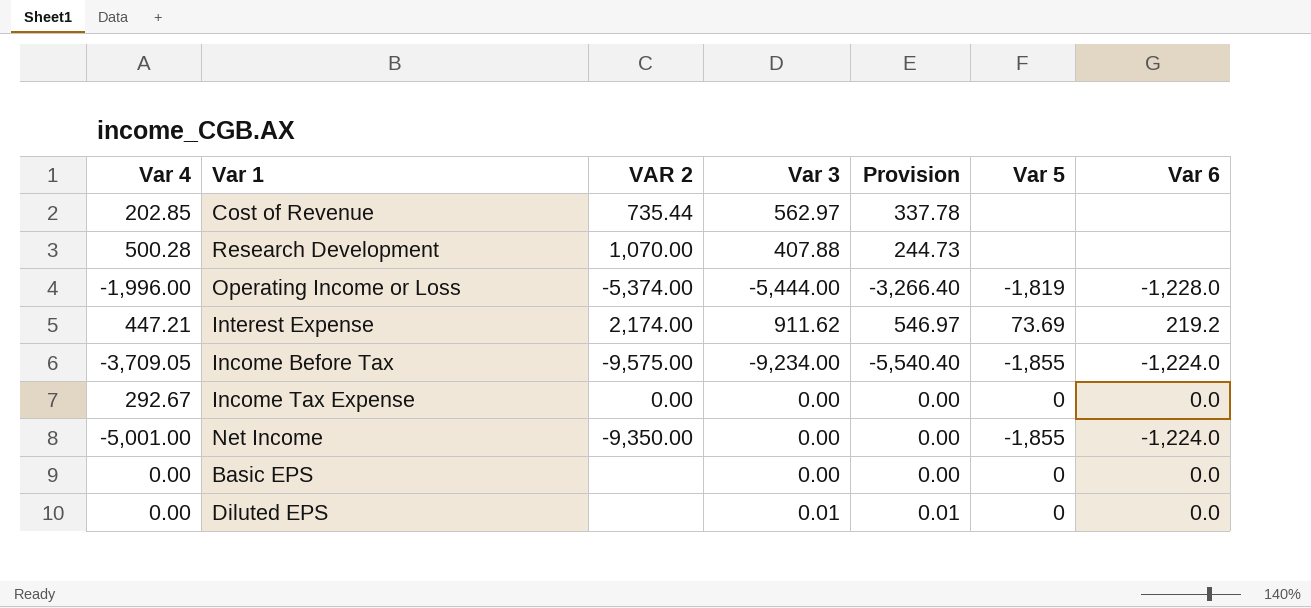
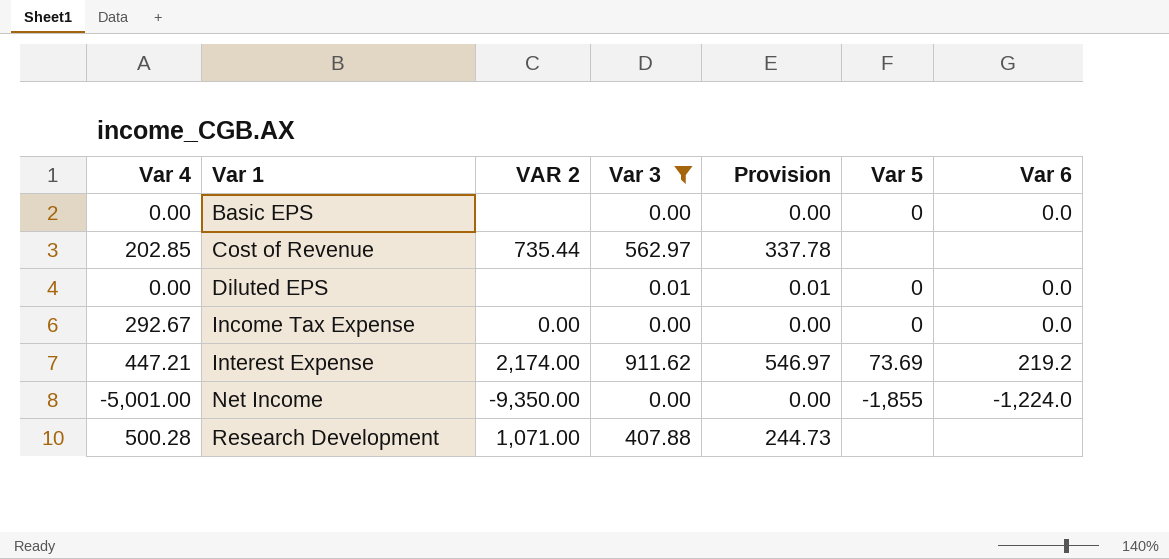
filter: none -> Var 3 >= 0.00
row order: none -> Var 1 ascending
Research Development | VAR 2: 1,070.00 -> 1,071.00

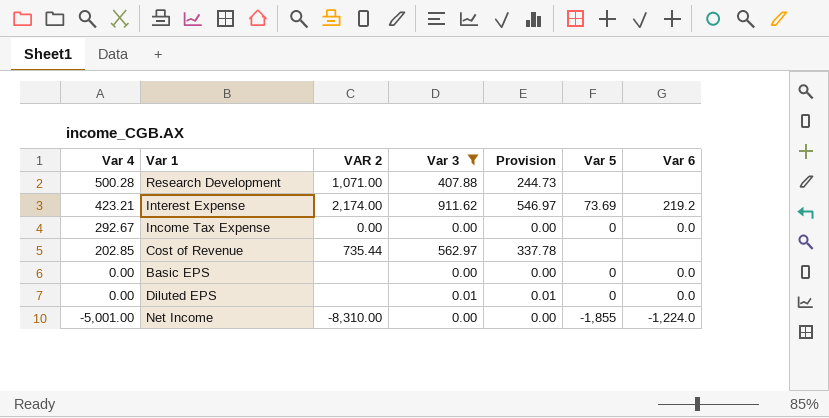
row order: Var 1 ascending -> Var 4 descending
Interest Expense | Var 4: 447.21 -> 423.21
Net Income | VAR 2: -9,350.00 -> -8,310.00

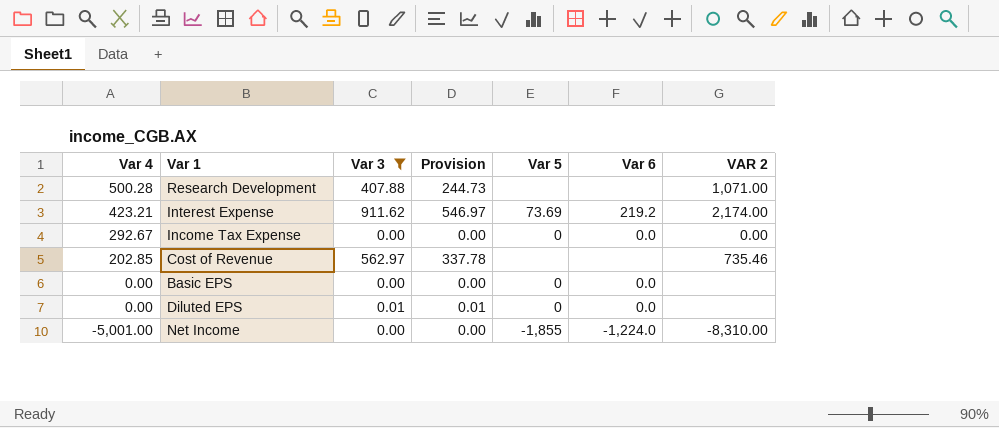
column VAR 2 | position: 3 -> 7
Cost of Revenue | VAR 2: 735.44 -> 735.46

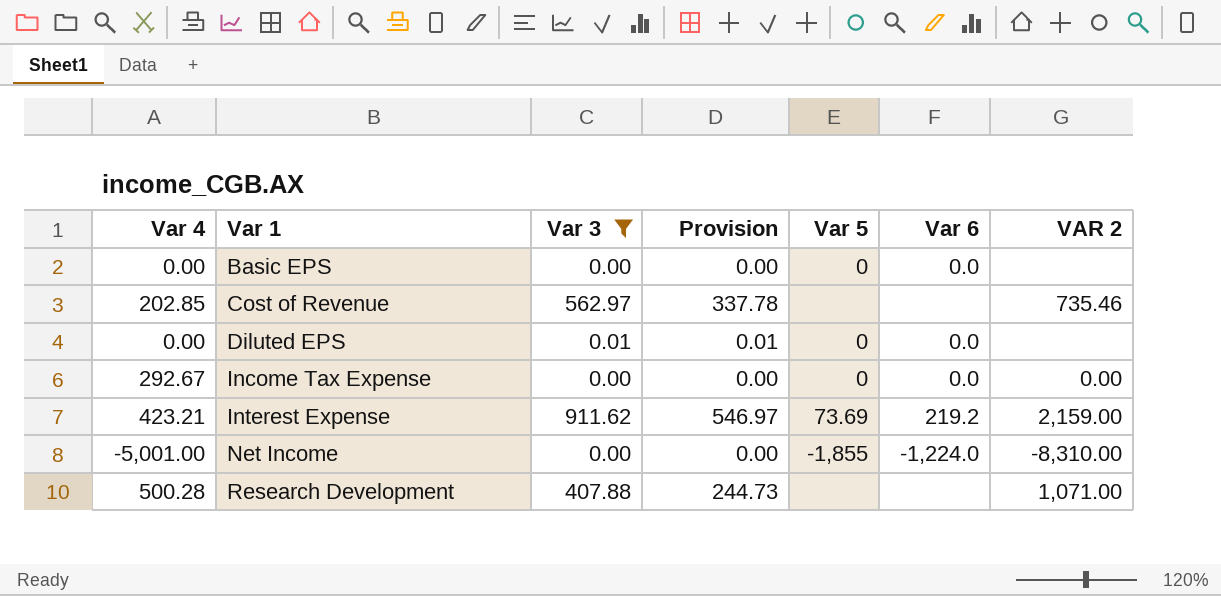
row order: Var 4 descending -> Var 1 ascending
Interest Expense | VAR 2: 2,174.00 -> 2,159.00

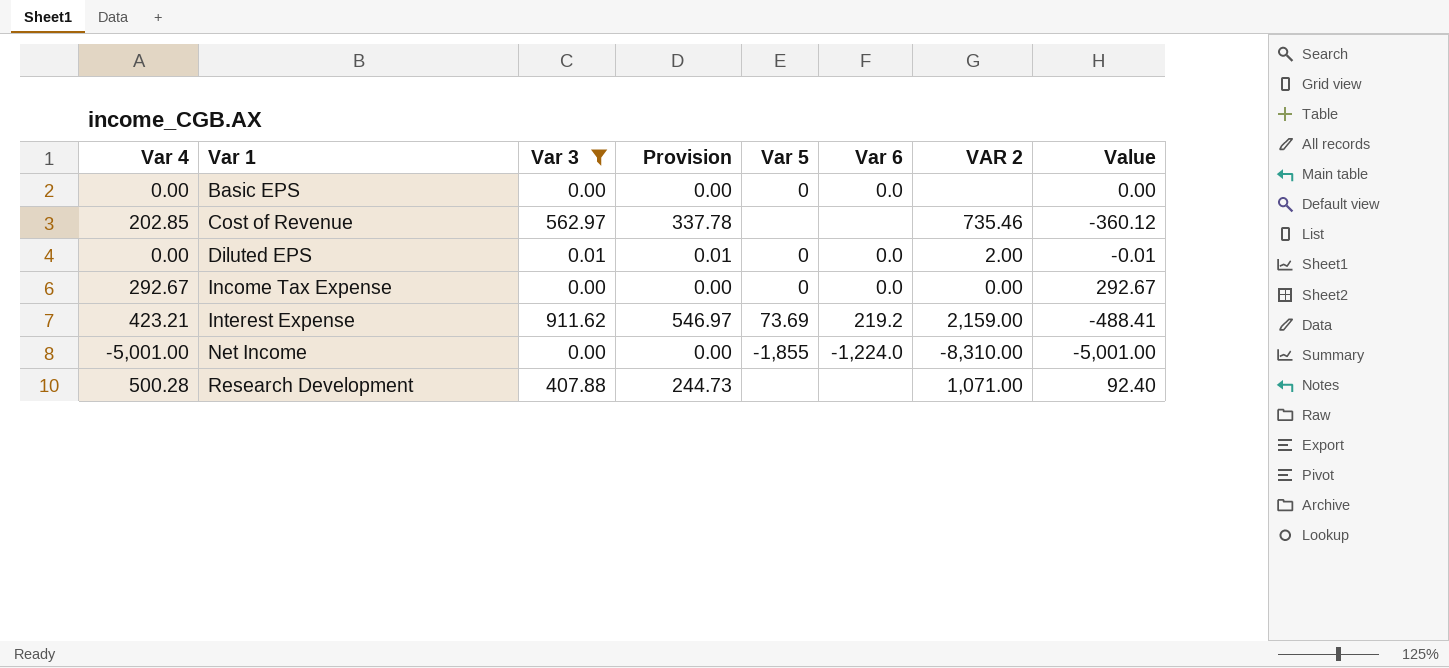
column Value | formula: none -> [Var 4] - [Var 3]
Diluted EPS | VAR 2: none -> 2.00

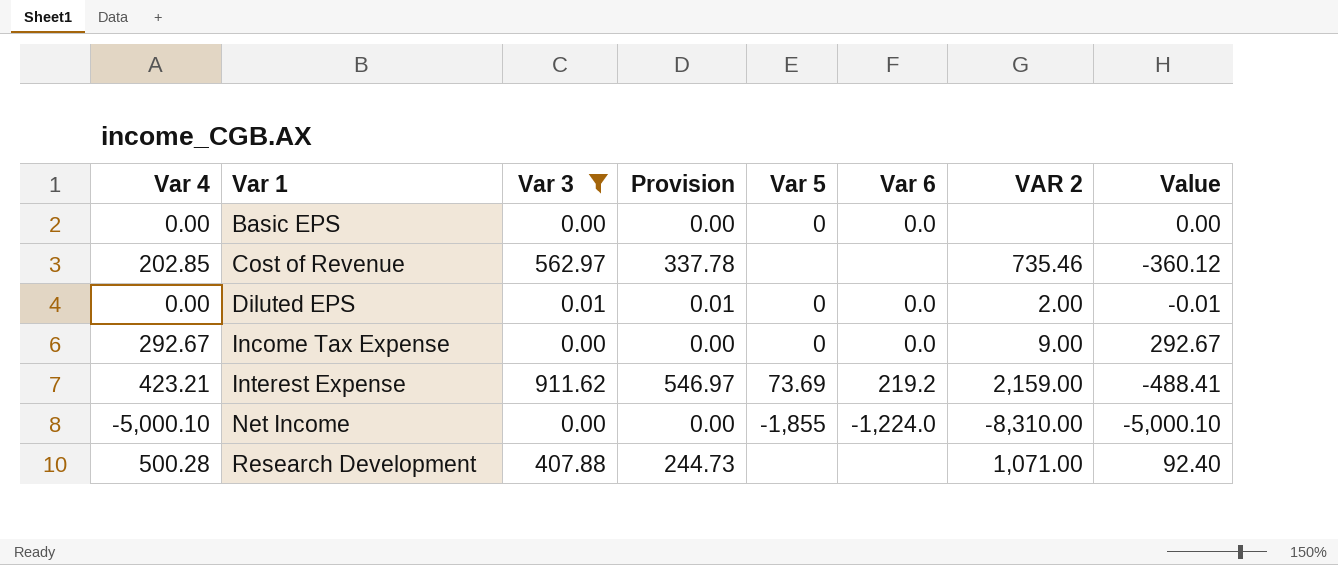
Income Tax Expense | VAR 2: 0.00 -> 9.00
Net Income | Var 4: -5,001.00 -> -5,000.10
Net Income | Value: -5,001.00 -> -5,000.10

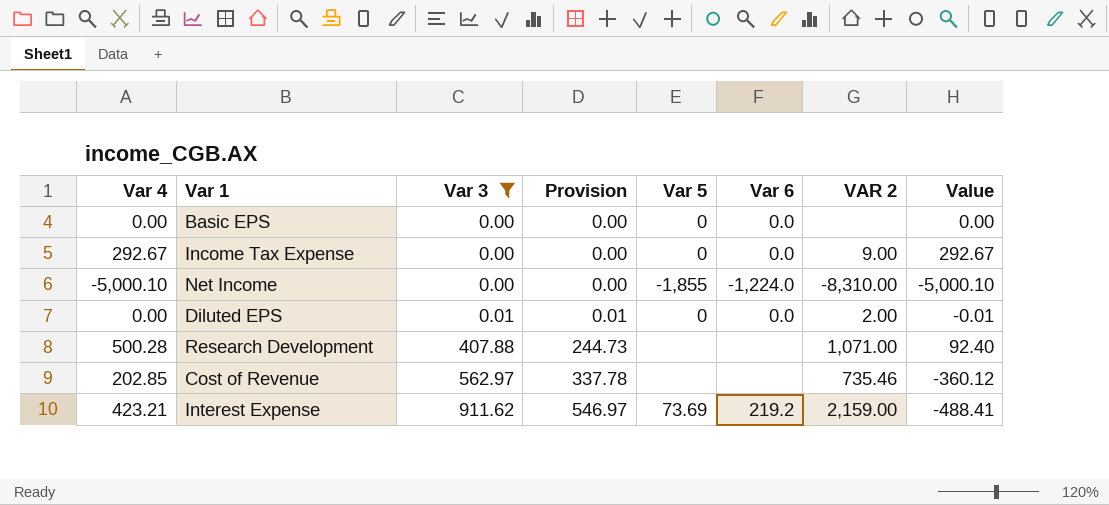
row order: Var 1 ascending -> Var 3 ascending

